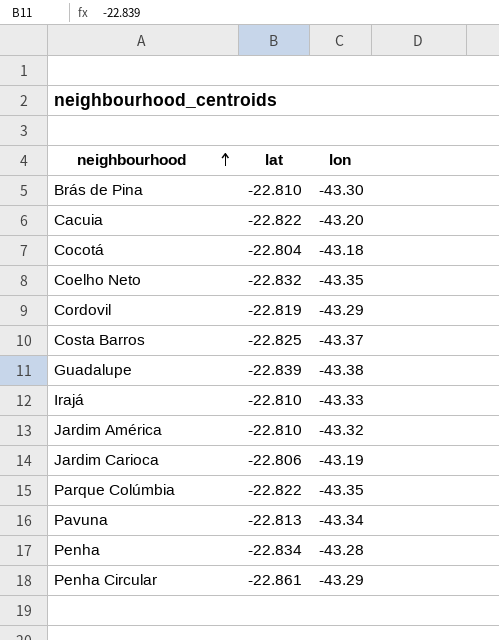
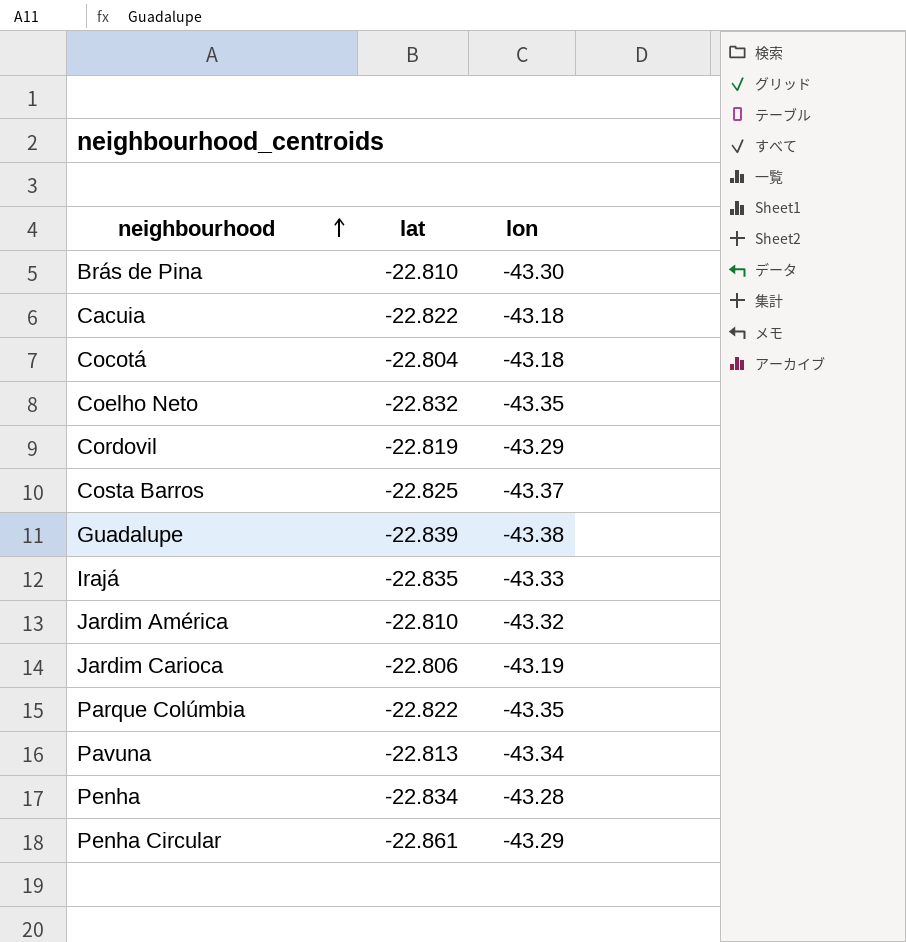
Cacuia | lon: -43.20 -> -43.18
Irajá | lat: -22.810 -> -22.835

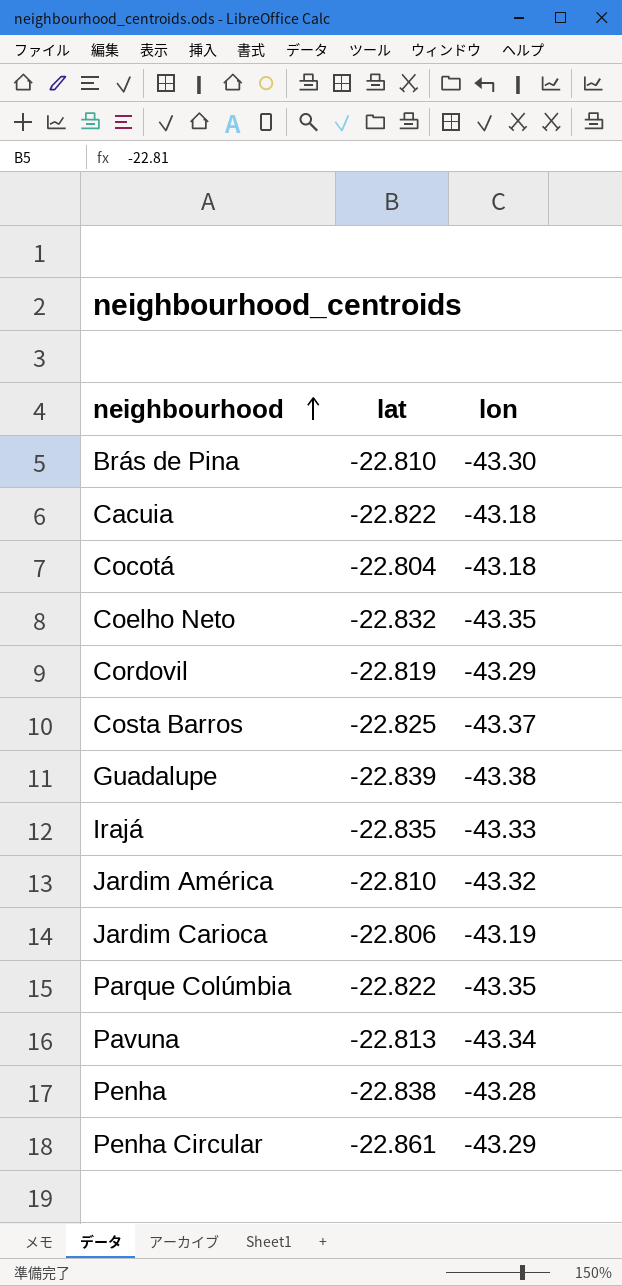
Penha | lat: -22.834 -> -22.838

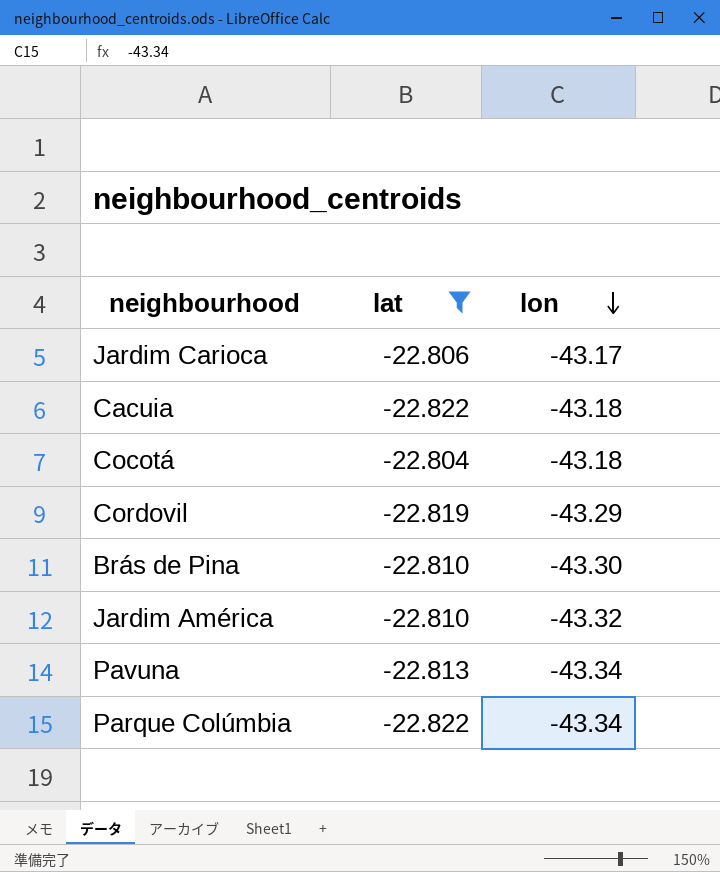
filter: none -> lat >= -22.822
row order: neighbourhood ascending -> lon descending
Jardim Carioca | lon: -43.19 -> -43.17
Parque Colúmbia | lon: -43.35 -> -43.34

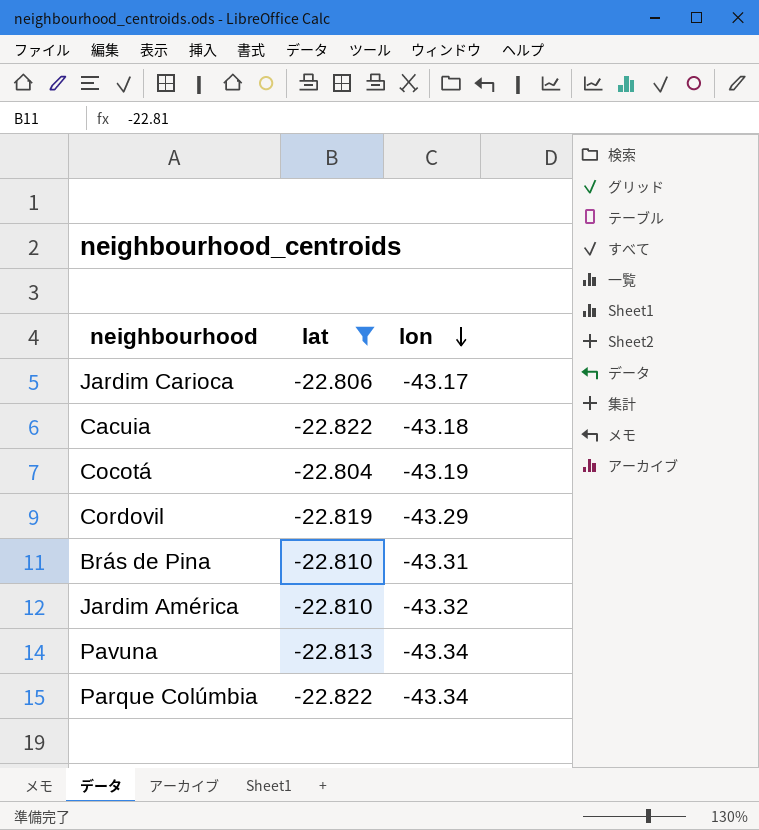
Cocotá | lon: -43.18 -> -43.19
Brás de Pina | lon: -43.30 -> -43.31

